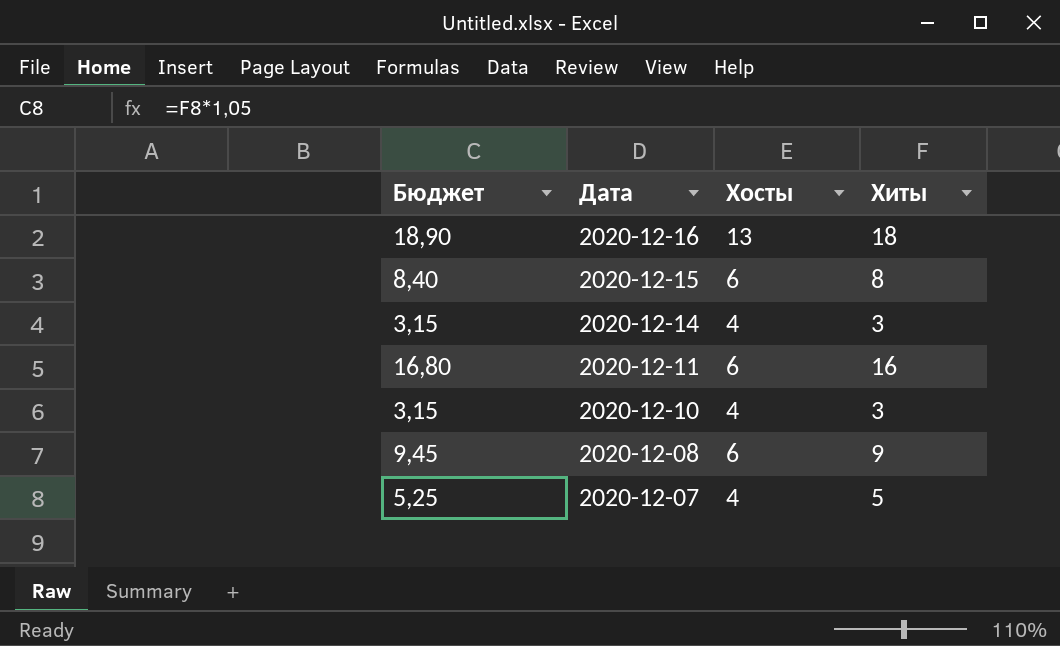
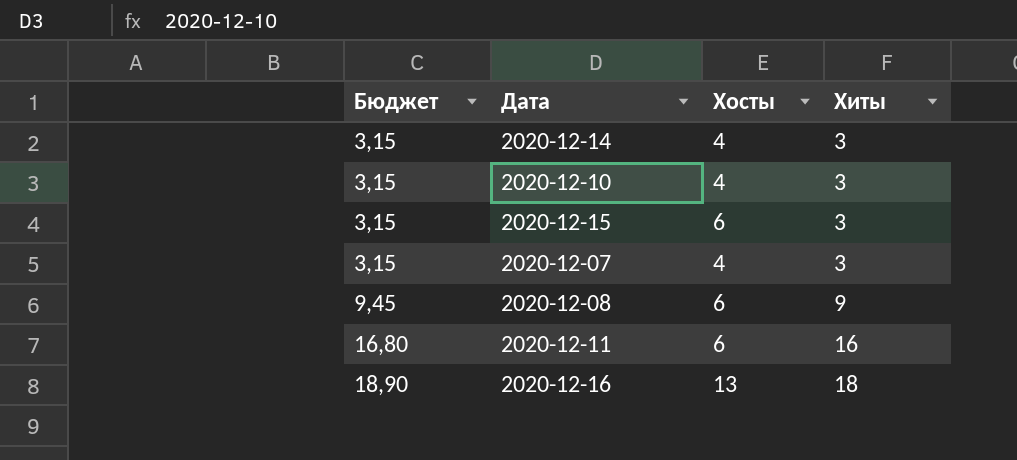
row order: Дата descending -> Бюджет ascending
2020-12-15 | Бюджет: 8,40 -> 3,15
2020-12-15 | Хиты: 8 -> 3
2020-12-07 | Бюджет: 5,25 -> 3,15
2020-12-07 | Хиты: 5 -> 3

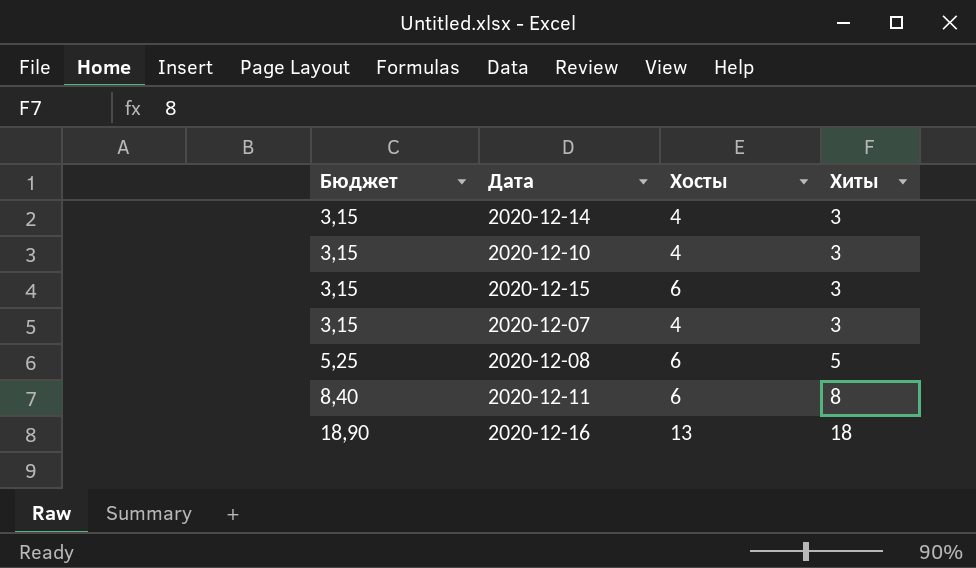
2020-12-08 | Бюджет: 9,45 -> 5,25
2020-12-08 | Хиты: 9 -> 5
2020-12-11 | Бюджет: 16,80 -> 8,40
2020-12-11 | Хиты: 16 -> 8

